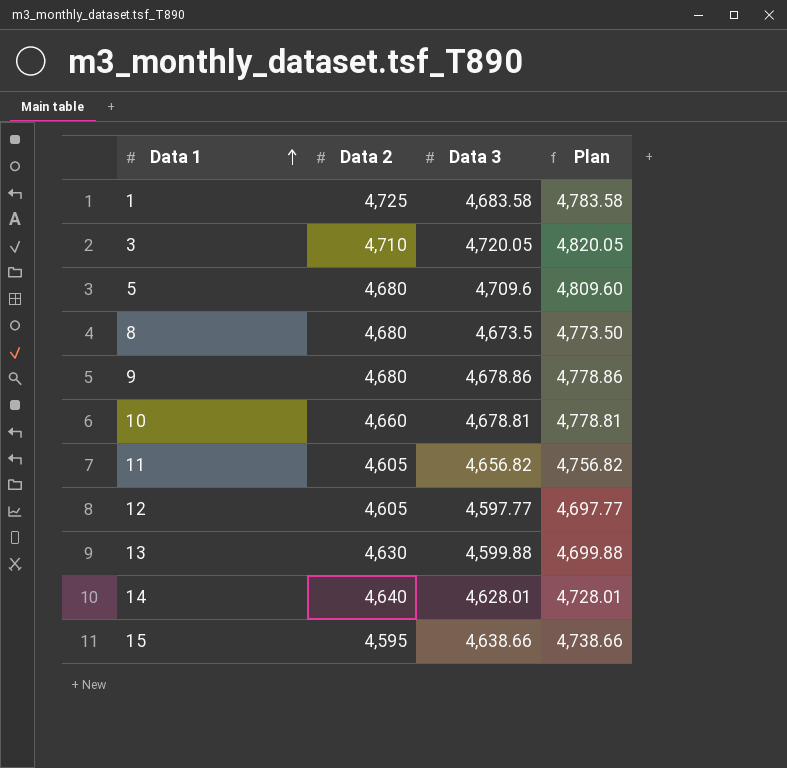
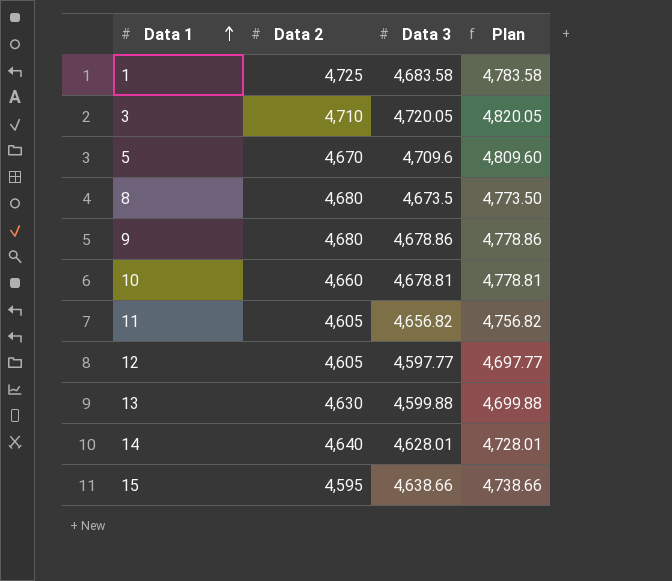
5 | Data 2: 4,680 -> 4,670

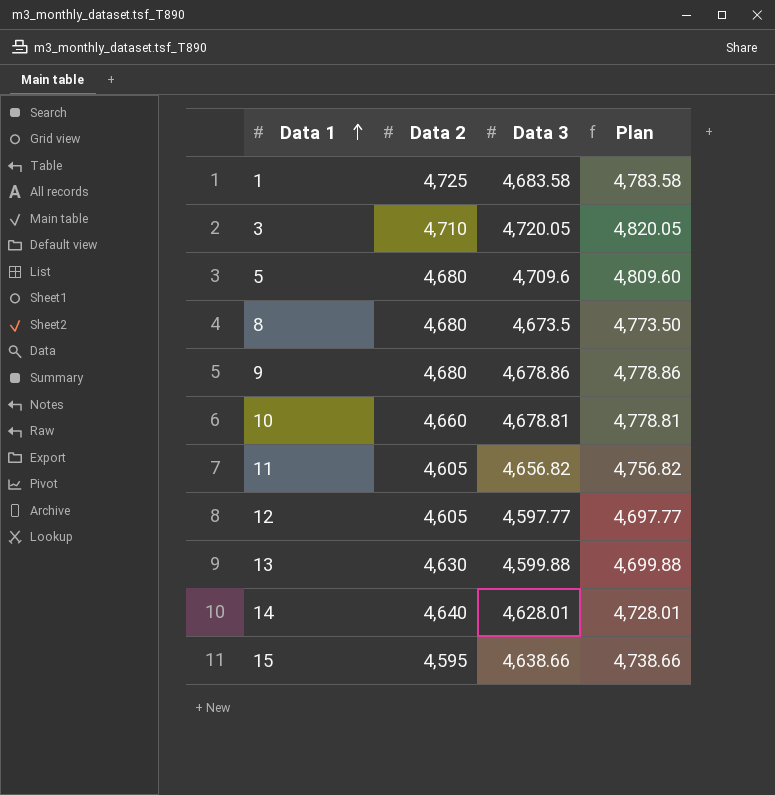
5 | Data 2: 4,670 -> 4,680

